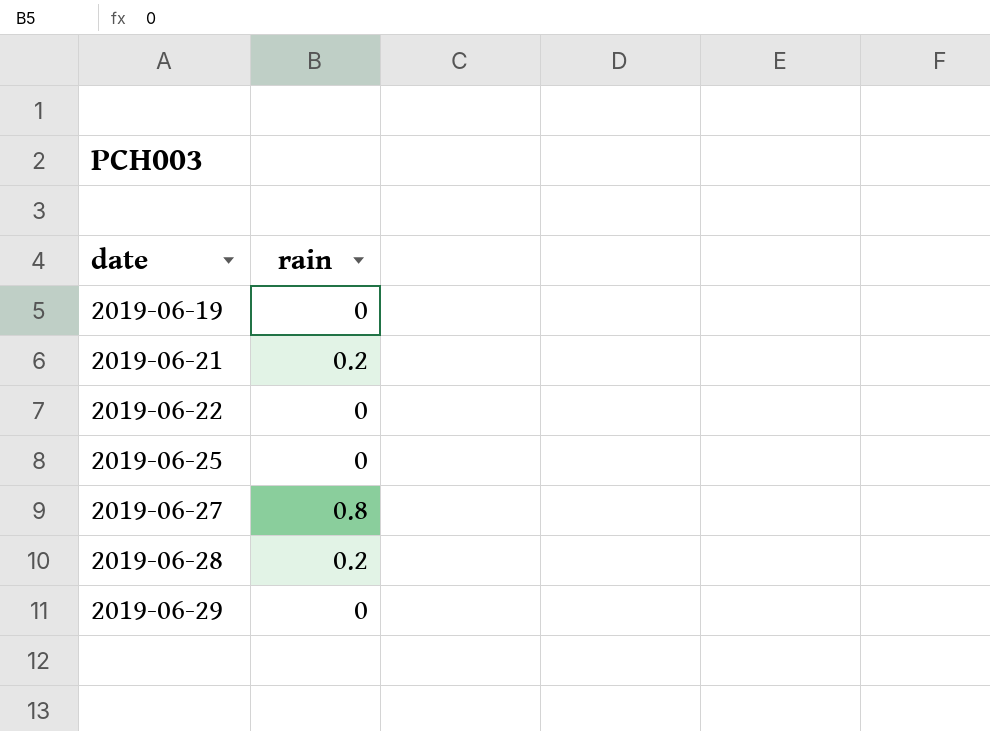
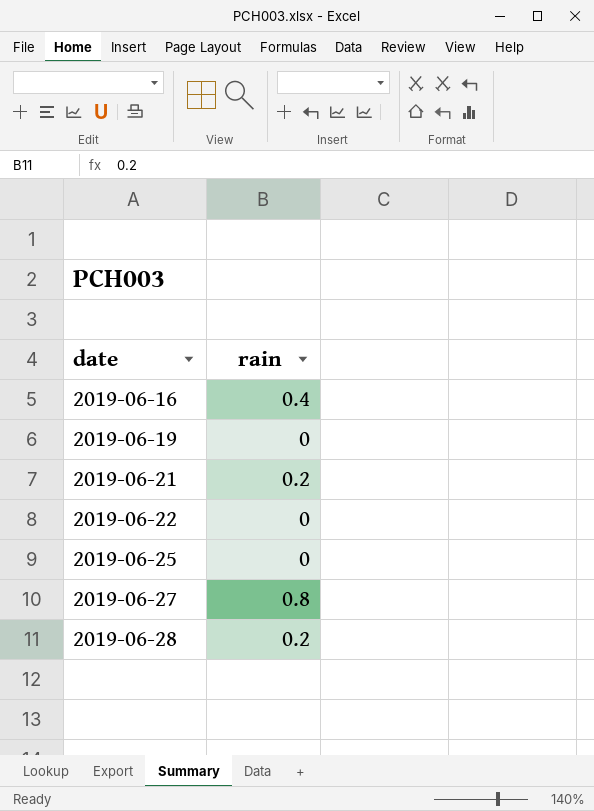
row 2019-06-29: 0 -> none
row 2019-06-16: none -> 0.4

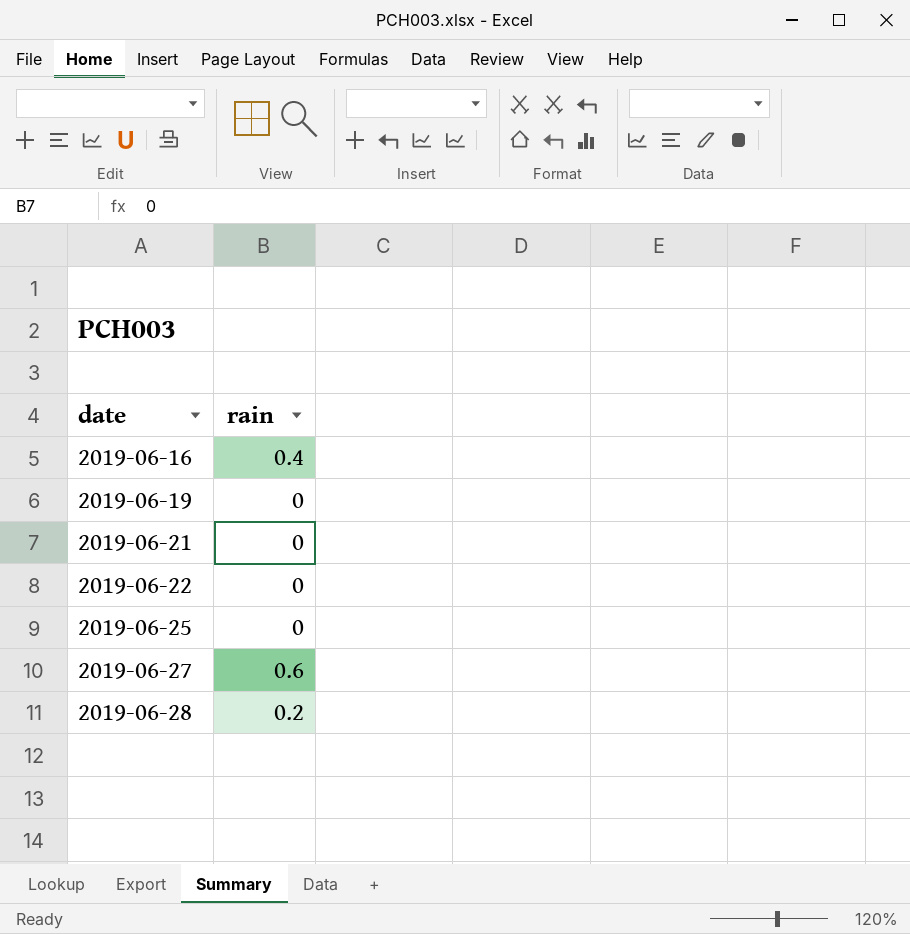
2019-06-21 | rain: 0.2 -> 0
2019-06-27 | rain: 0.8 -> 0.6

